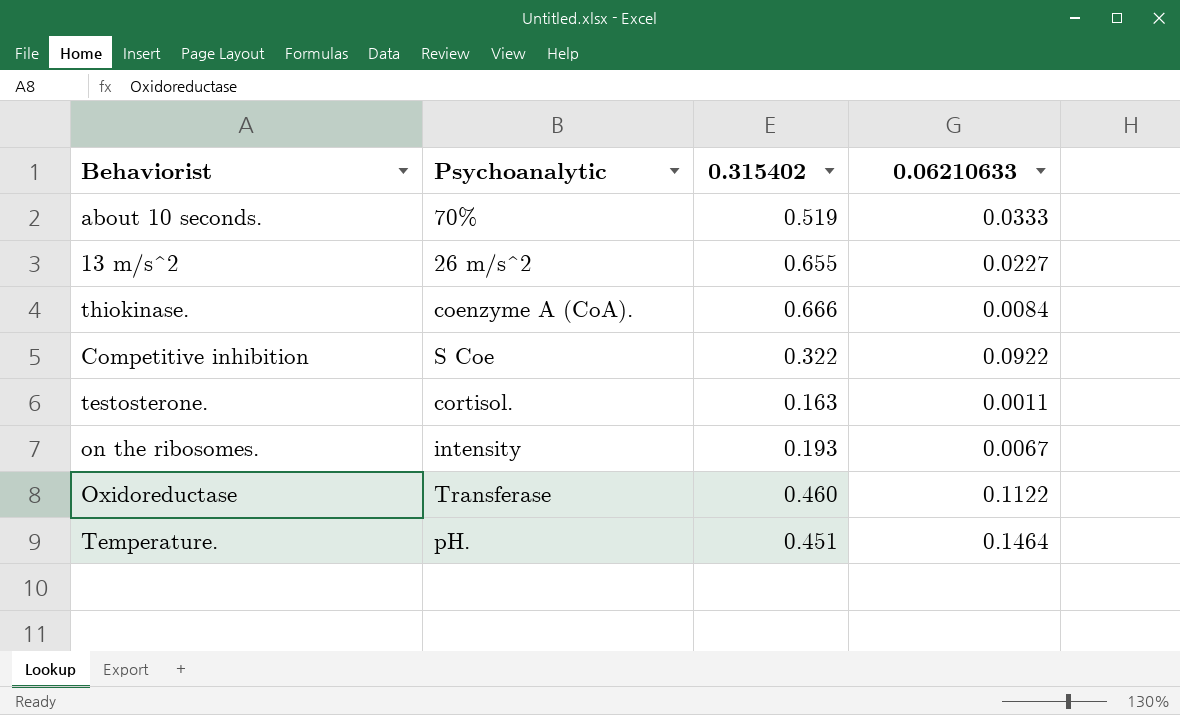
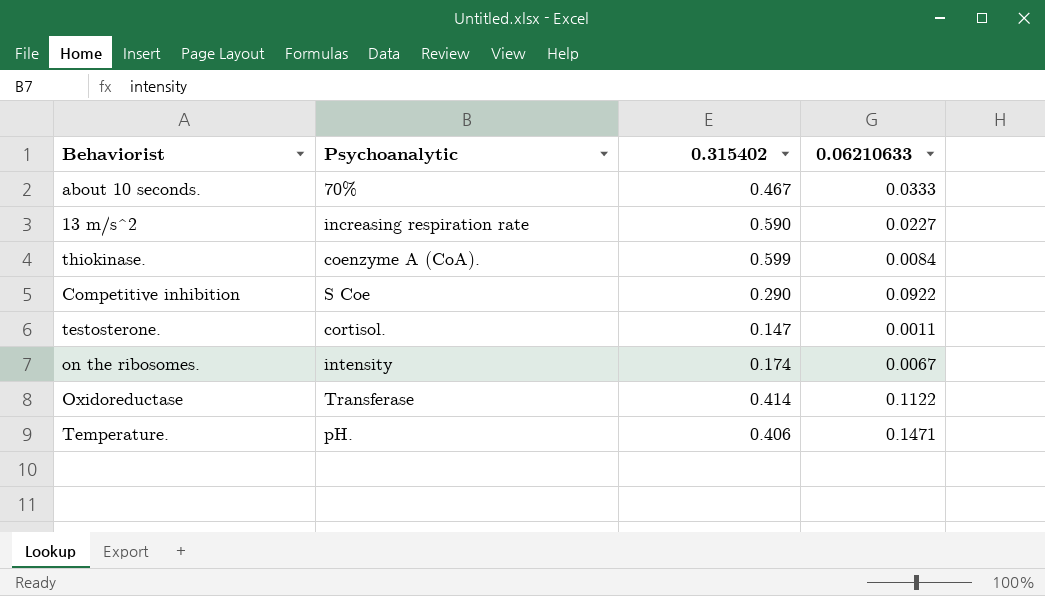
about 10 seconds. | 0.315402: 0.519 -> 0.467
13 m/s^2 | Psychoanalytic: 26 m/s^2 -> increasing respiration rate
13 m/s^2 | 0.315402: 0.655 -> 0.590
thiokinase. | 0.315402: 0.666 -> 0.599
Competitive inhibition | 0.315402: 0.322 -> 0.290
testosterone. | 0.315402: 0.163 -> 0.147
on the ribosomes. | 0.315402: 0.193 -> 0.174
Oxidoreductase | 0.315402: 0.460 -> 0.414
Temperature. | 0.315402: 0.451 -> 0.406
Temperature. | 0.06210633: 0.1464 -> 0.1471

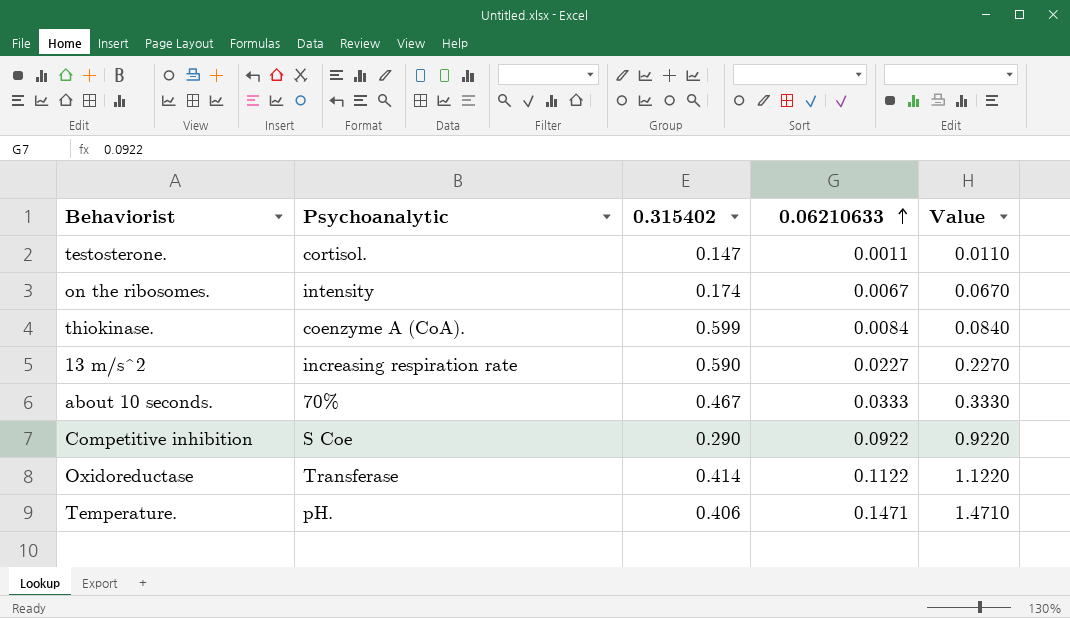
row order: none -> 0.06210633 ascending
column Value | formula: none -> [0.06210633] * 10

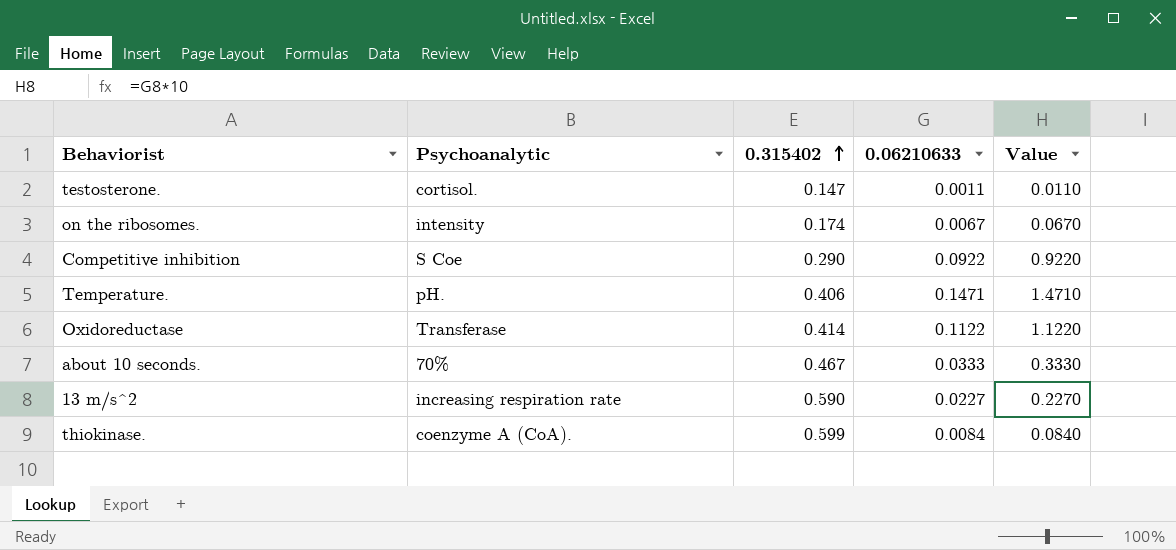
row order: 0.06210633 ascending -> 0.315402 ascending

